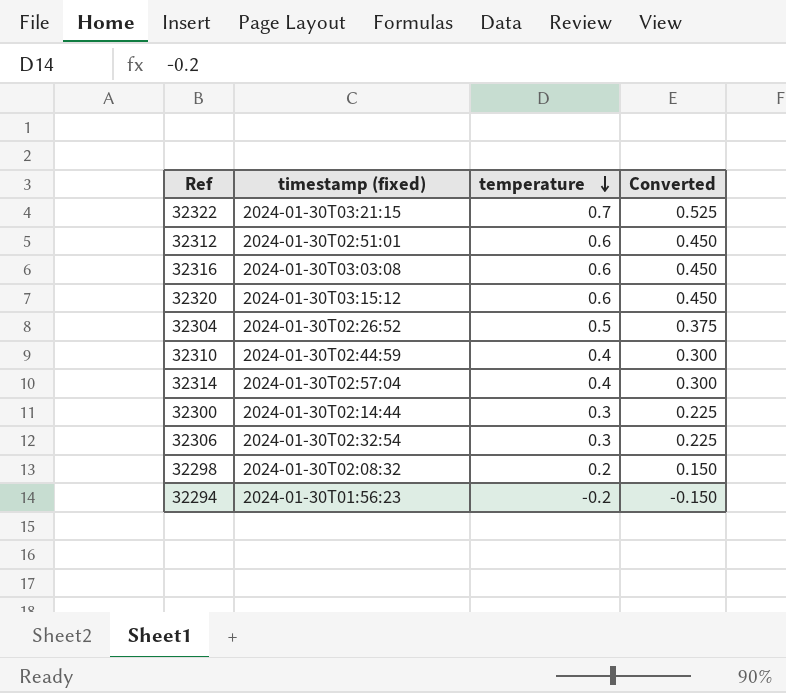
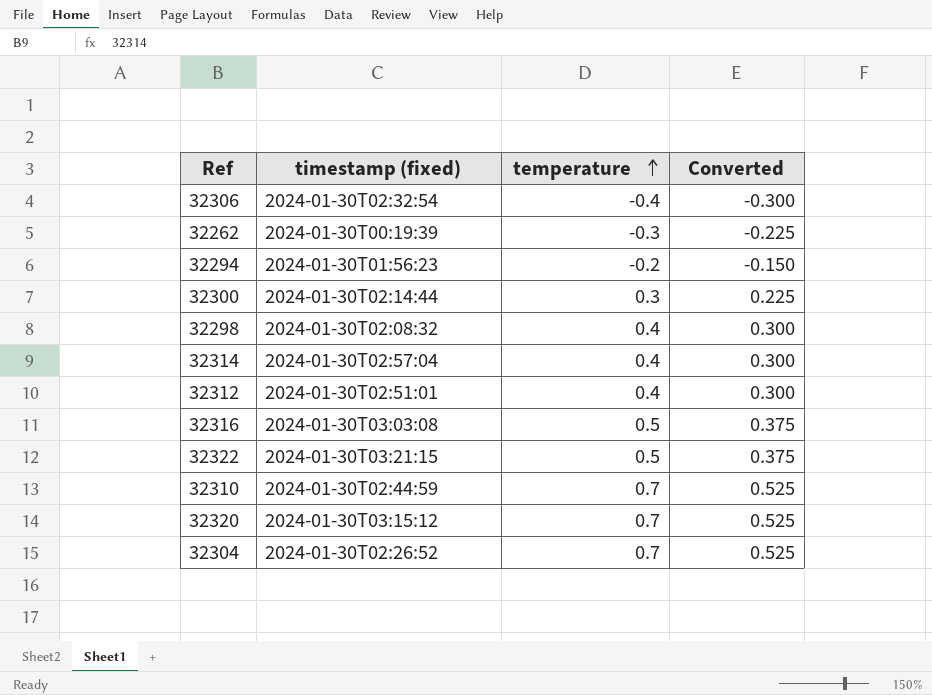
row order: temperature descending -> temperature ascending
32306 | temperature: 0.3 -> -0.4
32306 | Converted: 0.225 -> -0.300
row 32262: none -> 2024-01-30T00:19:39 | -0.3 | -0.225
32298 | temperature: 0.2 -> 0.4
32298 | Converted: 0.150 -> 0.300
32312 | temperature: 0.6 -> 0.4
32312 | Converted: 0.450 -> 0.300
32316 | temperature: 0.6 -> 0.5
32316 | Converted: 0.450 -> 0.375
32322 | temperature: 0.7 -> 0.5
32322 | Converted: 0.525 -> 0.375
32310 | temperature: 0.4 -> 0.7
32310 | Converted: 0.300 -> 0.525
32320 | temperature: 0.6 -> 0.7
32320 | Converted: 0.450 -> 0.525
32304 | temperature: 0.5 -> 0.7
32304 | Converted: 0.375 -> 0.525

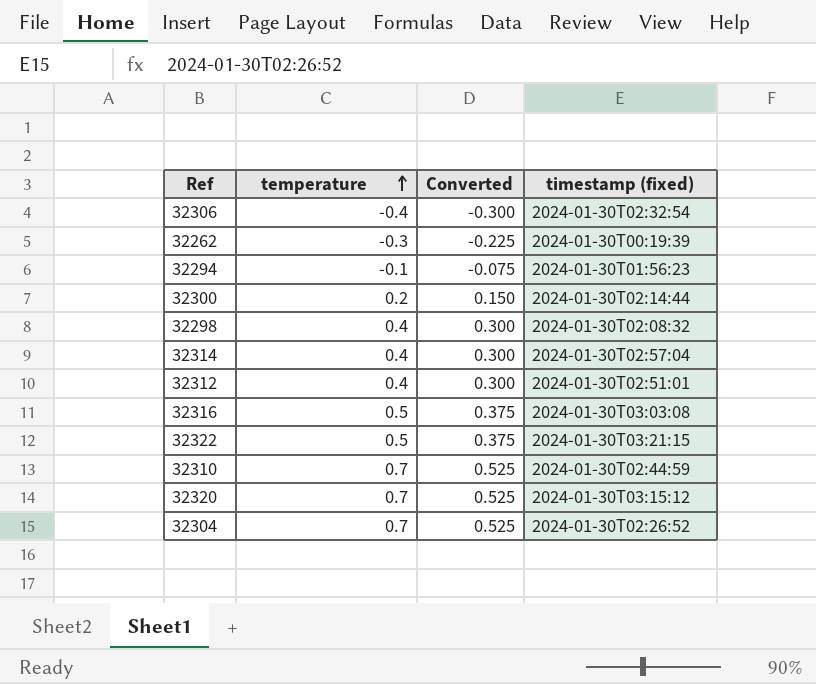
column timestamp (fixed) | position: 2 -> 4
32294 | temperature: -0.2 -> -0.1
32294 | Converted: -0.150 -> -0.075
32300 | temperature: 0.3 -> 0.2
32300 | Converted: 0.225 -> 0.150

